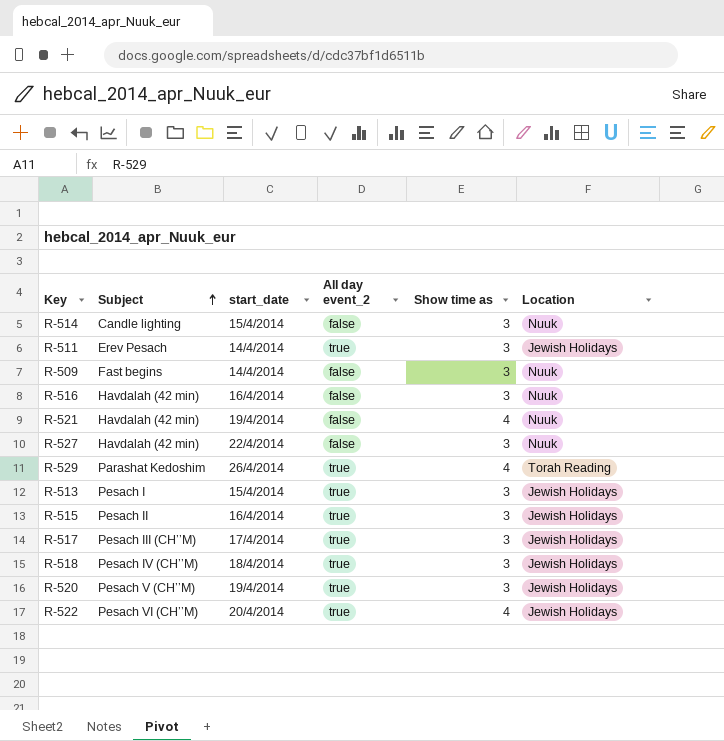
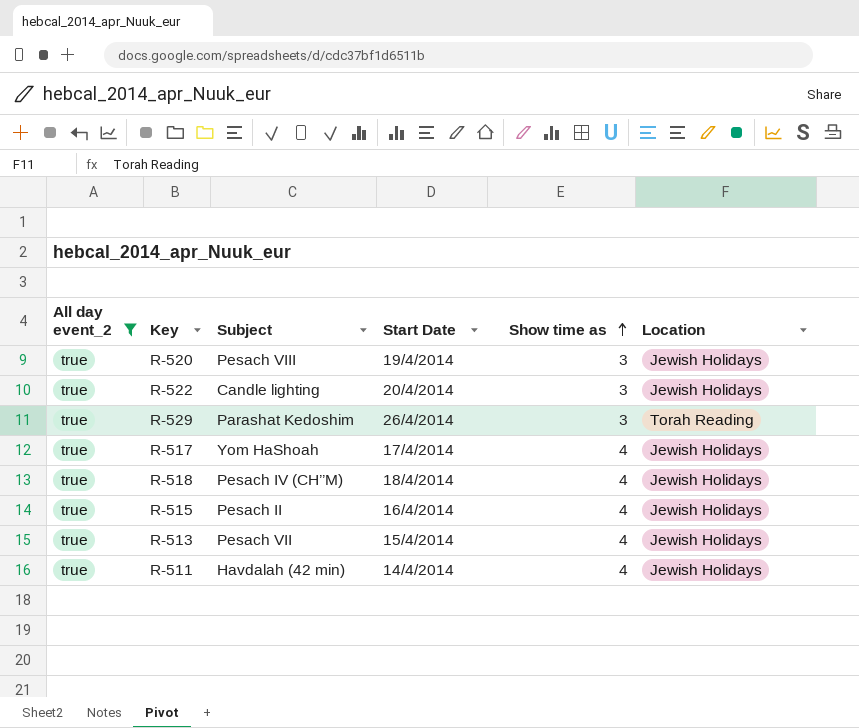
filter: none -> All day event_2 = true
row order: Subject ascending -> Show time as ascending
column All day event_2 | position: 4 -> 1
column name: start_date -> Start Date
R-520 | Subject: Pesach V (CH’’M) -> Pesach VIII
R-522 | Subject: Pesach VI (CH’’M) -> Candle lighting
R-522 | Show time as: 4 -> 3
R-529 | Show time as: 4 -> 3
R-517 | Subject: Pesach III (CH’’M) -> Yom HaShoah
R-517 | Show time as: 3 -> 4
R-518 | Show time as: 3 -> 4
R-515 | Show time as: 3 -> 4
R-513 | Subject: Pesach I -> Pesach VII
R-513 | Show time as: 3 -> 4
R-511 | Subject: Erev Pesach -> Havdalah (42 min)
R-511 | Show time as: 3 -> 4

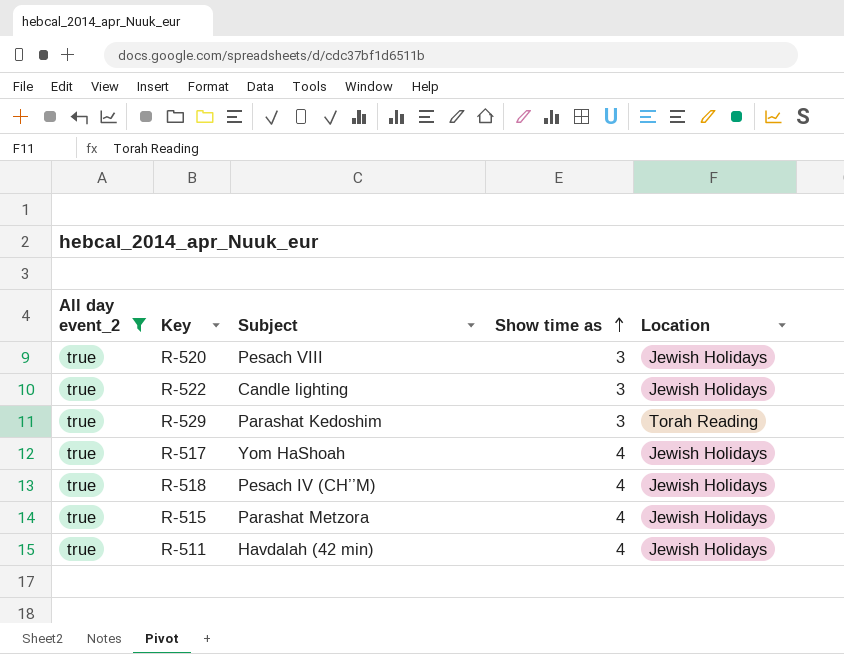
column Start Date | position: 4 -> none
row R-513: true | Pesach VII | 15/4/2014 | 4 | Jewish Holidays -> none
R-515 | Subject: Pesach II -> Parashat Metzora

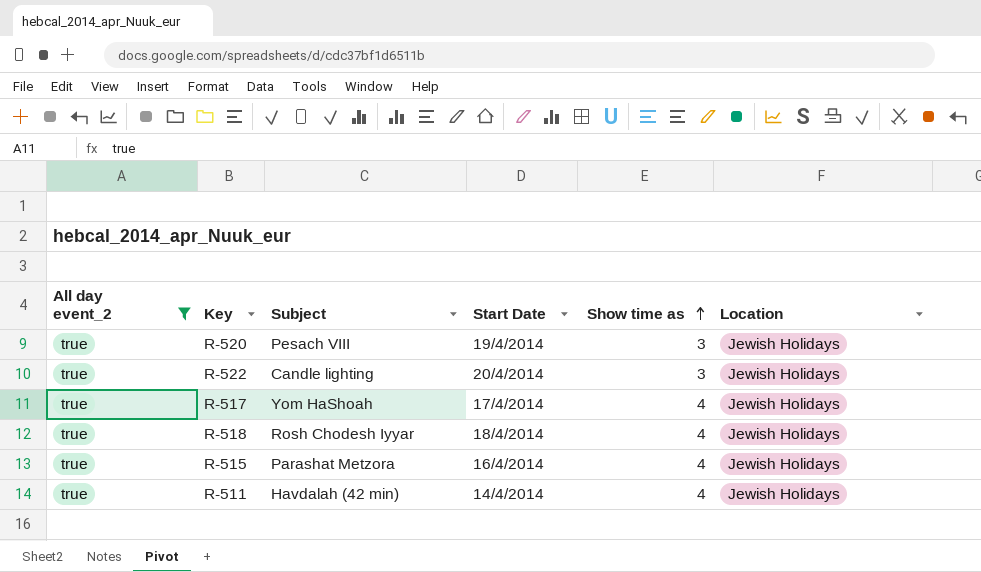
column Start Date | position: none -> 4
row R-529: true | Parashat Kedoshim | 3 | Torah Reading -> none
R-518 | Subject: Pesach IV (CH’’M) -> Rosh Chodesh Iyyar

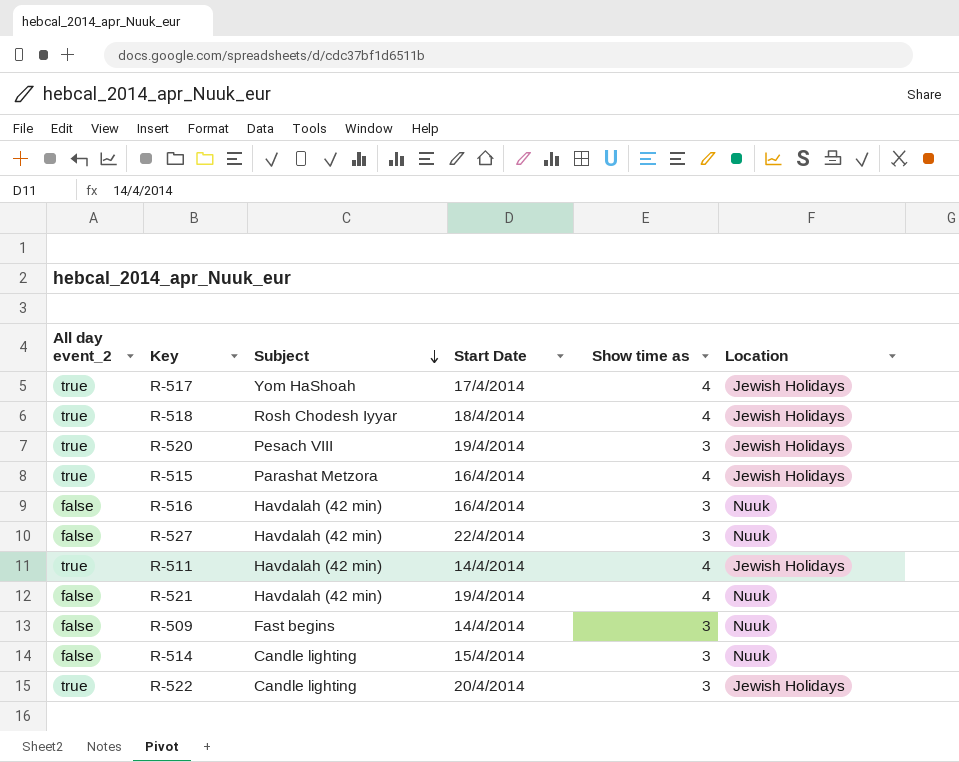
filter: All day event_2 = true -> none
row order: Show time as ascending -> Subject descending

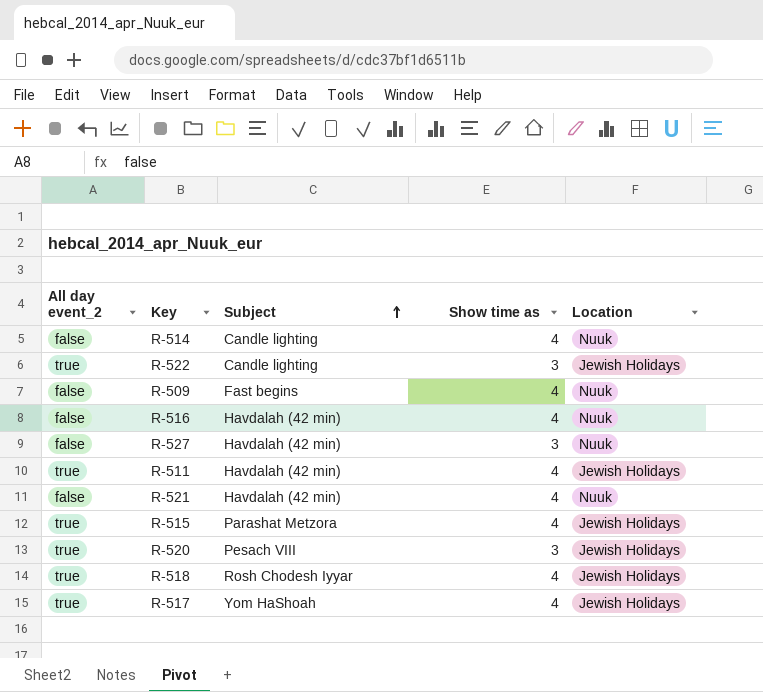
row order: Subject descending -> Subject ascending
column Start Date | position: 4 -> none
R-514 | Show time as: 3 -> 4
R-509 | Show time as: 3 -> 4
R-516 | Show time as: 3 -> 4

